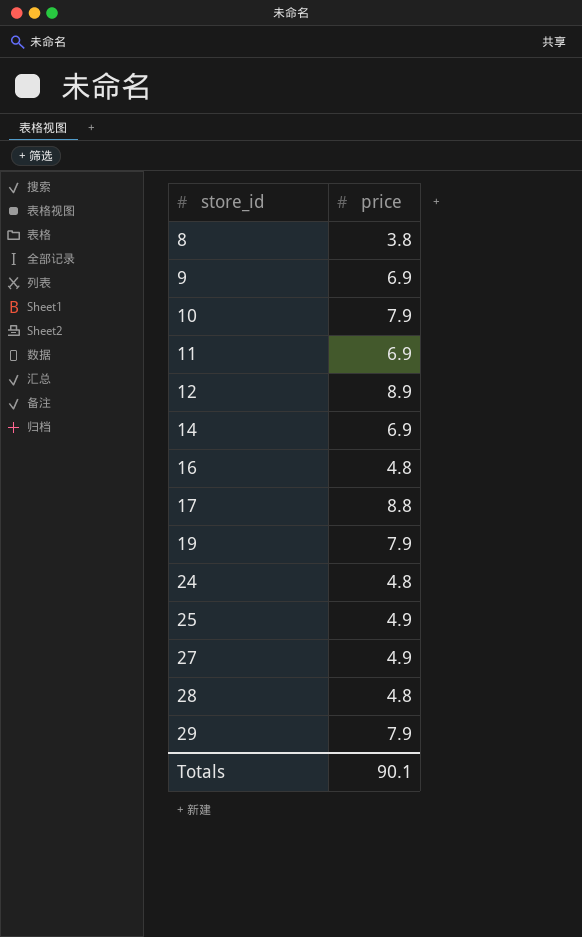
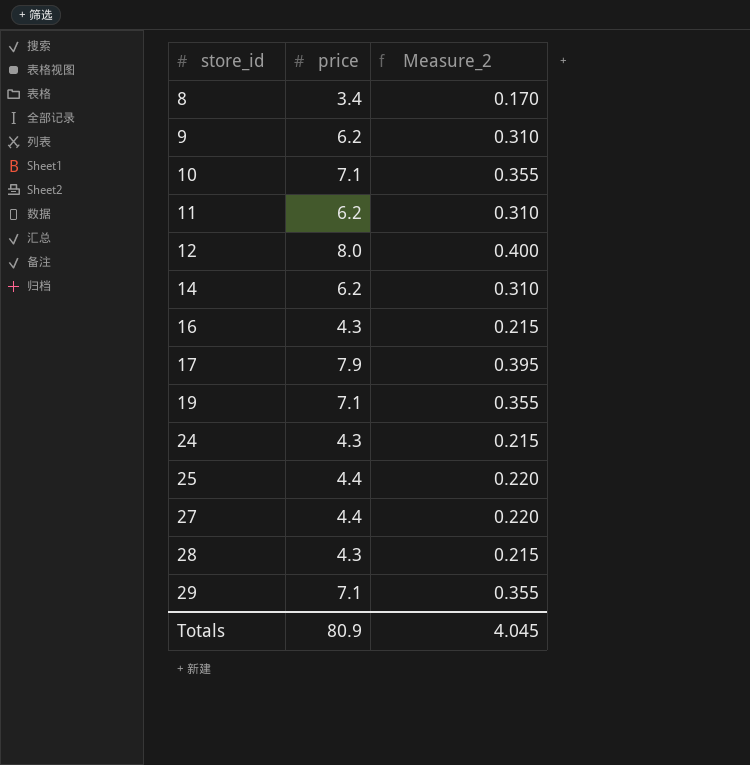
column Measure_2 | formula: none -> [price] * 0.05
8 | price: 3.8 -> 3.4
9 | price: 6.9 -> 6.2
10 | price: 7.9 -> 7.1
11 | price: 6.9 -> 6.2
12 | price: 8.9 -> 8.0
14 | price: 6.9 -> 6.2
16 | price: 4.8 -> 4.3
17 | price: 8.8 -> 7.9
19 | price: 7.9 -> 7.1
24 | price: 4.8 -> 4.3
25 | price: 4.9 -> 4.4
27 | price: 4.9 -> 4.4
28 | price: 4.8 -> 4.3
29 | price: 7.9 -> 7.1
Totals | price: 90.1 -> 80.9

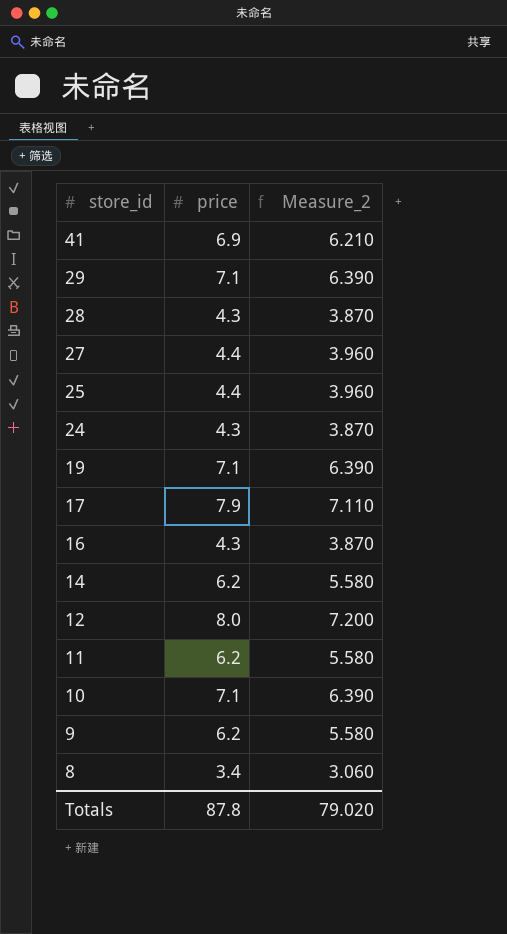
row order: store_id ascending -> store_id descending
column Measure_2 | formula: [price] * 0.05 -> [price] * 0.9
row 41: none -> 6.9 | 6.210
Totals | price: 80.9 -> 87.8
Totals | Measure_2: 4.045 -> 79.020

